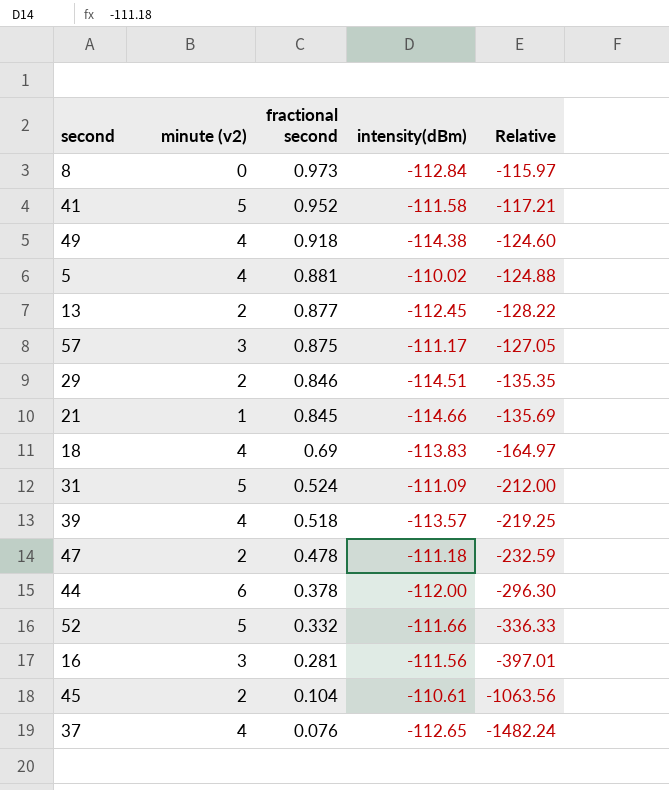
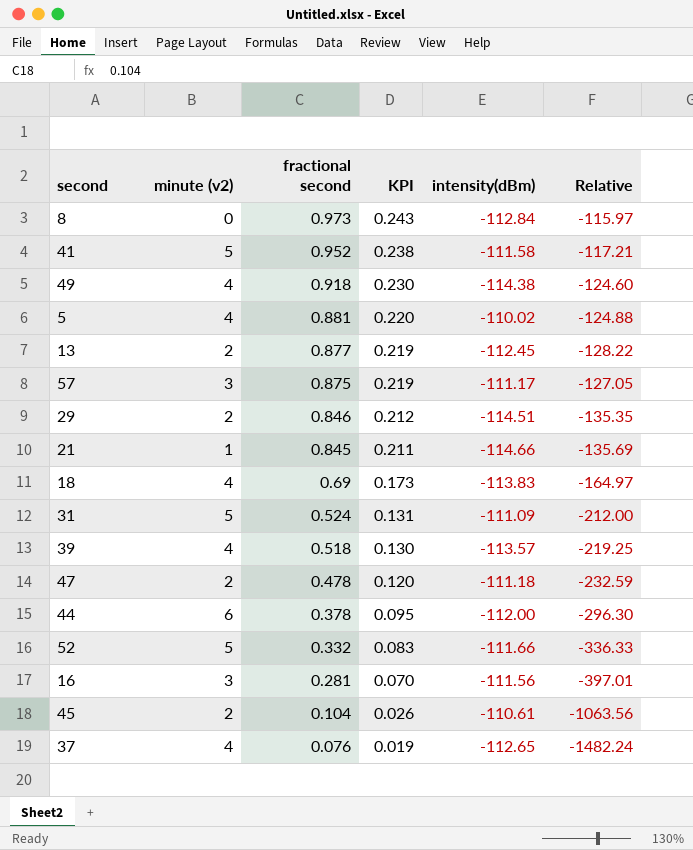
column KPI | formula: none -> [fractional second] * 0.25

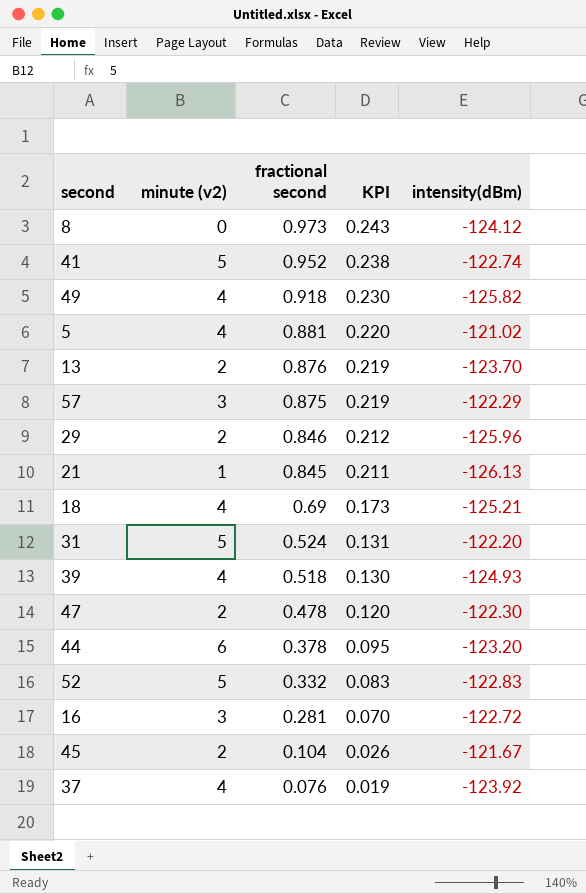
column Relative | formula: [intensity(dBm)] / [fractional second] -> none
8 | intensity(dBm): -112.84 -> -124.12
41 | intensity(dBm): -111.58 -> -122.74
49 | intensity(dBm): -114.38 -> -125.82
5 | intensity(dBm): -110.02 -> -121.02
13 | fractional second: 0.877 -> 0.876
13 | intensity(dBm): -112.45 -> -123.70
57 | intensity(dBm): -111.17 -> -122.29
29 | intensity(dBm): -114.51 -> -125.96
21 | intensity(dBm): -114.66 -> -126.13
18 | intensity(dBm): -113.83 -> -125.21
31 | intensity(dBm): -111.09 -> -122.20
39 | intensity(dBm): -113.57 -> -124.93
47 | intensity(dBm): -111.18 -> -122.30
44 | intensity(dBm): -112.00 -> -123.20
52 | intensity(dBm): -111.66 -> -122.83
16 | intensity(dBm): -111.56 -> -122.72
45 | intensity(dBm): -110.61 -> -121.67
37 | intensity(dBm): -112.65 -> -123.92

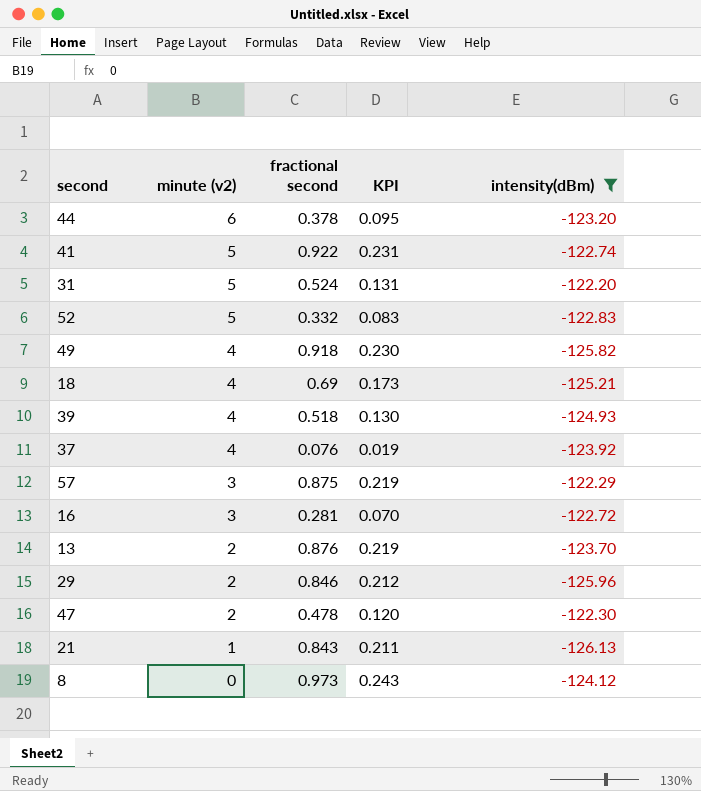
filter: none -> intensity(dBm) <= -122.20
row order: fractional second descending -> minute (v2) descending
41 | fractional second: 0.952 -> 0.922
41 | KPI: 0.238 -> 0.231
21 | fractional second: 0.845 -> 0.843

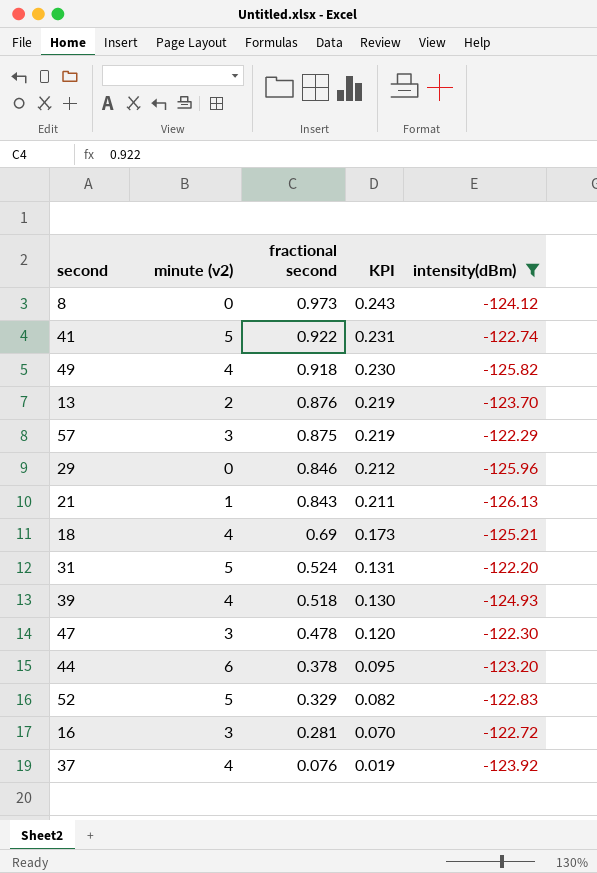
row order: minute (v2) descending -> fractional second descending
29 | minute (v2): 2 -> 0
47 | minute (v2): 2 -> 3
52 | fractional second: 0.332 -> 0.329
52 | KPI: 0.083 -> 0.082

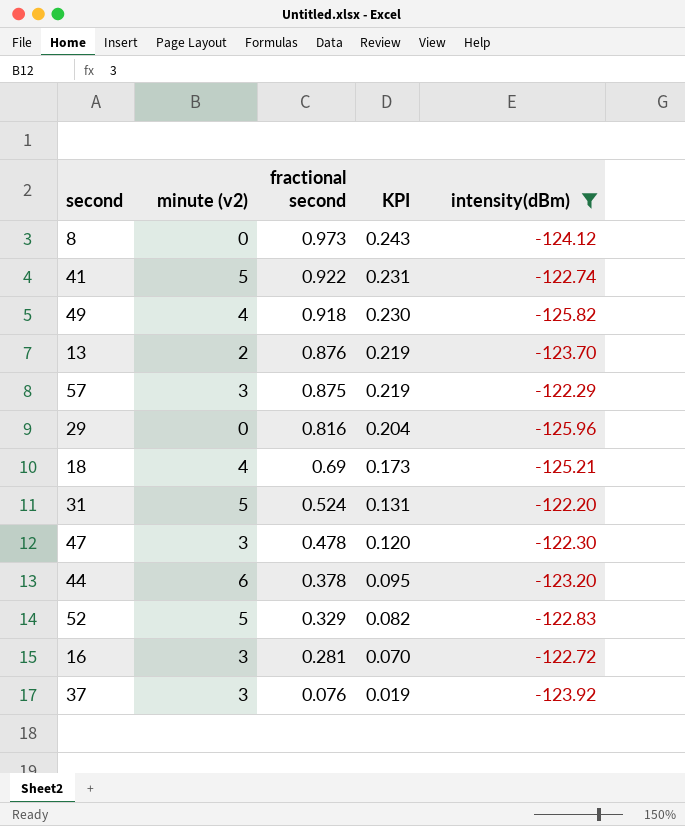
row 21: 1 | 0.843 | 0.211 | -126.13 -> none
row 39: 4 | 0.518 | 0.130 | -124.93 -> none
29 | fractional second: 0.846 -> 0.816
29 | KPI: 0.212 -> 0.204
37 | minute (v2): 4 -> 3

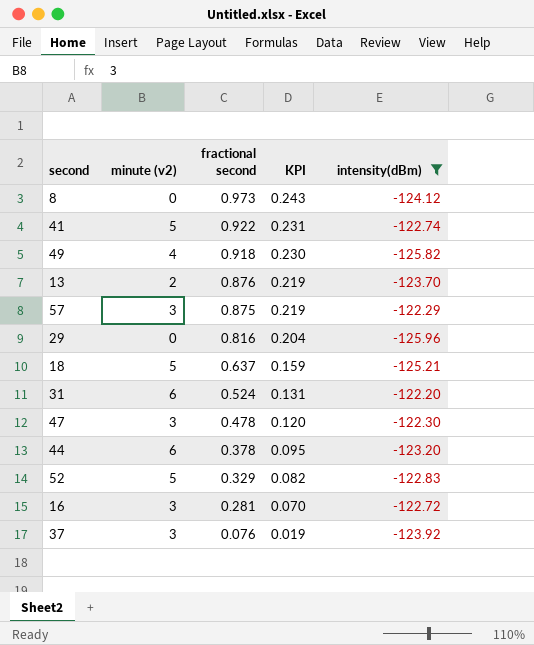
18 | minute (v2): 4 -> 5
18 | fractional second: 0.69 -> 0.637
18 | KPI: 0.173 -> 0.159
31 | minute (v2): 5 -> 6

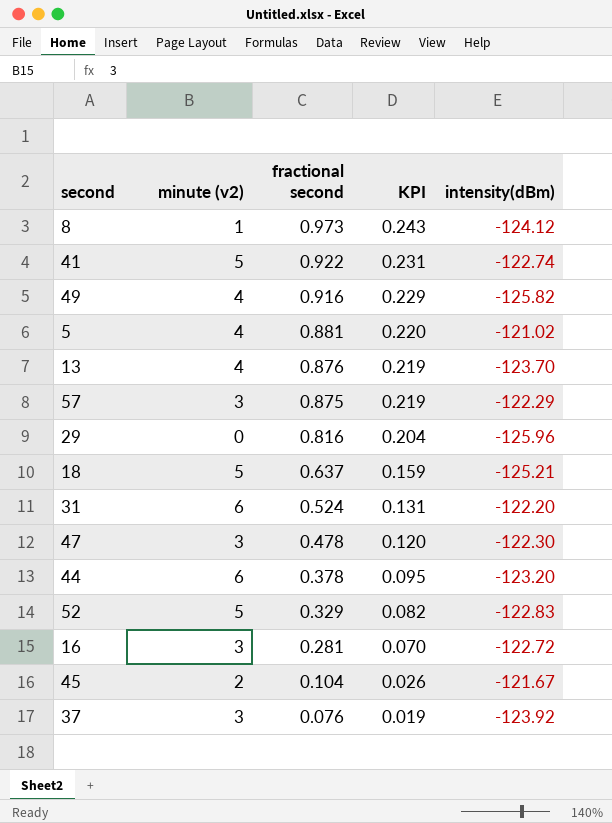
filter: intensity(dBm) <= -122.20 -> none
8 | minute (v2): 0 -> 1
49 | fractional second: 0.918 -> 0.916
49 | KPI: 0.230 -> 0.229
13 | minute (v2): 2 -> 4

